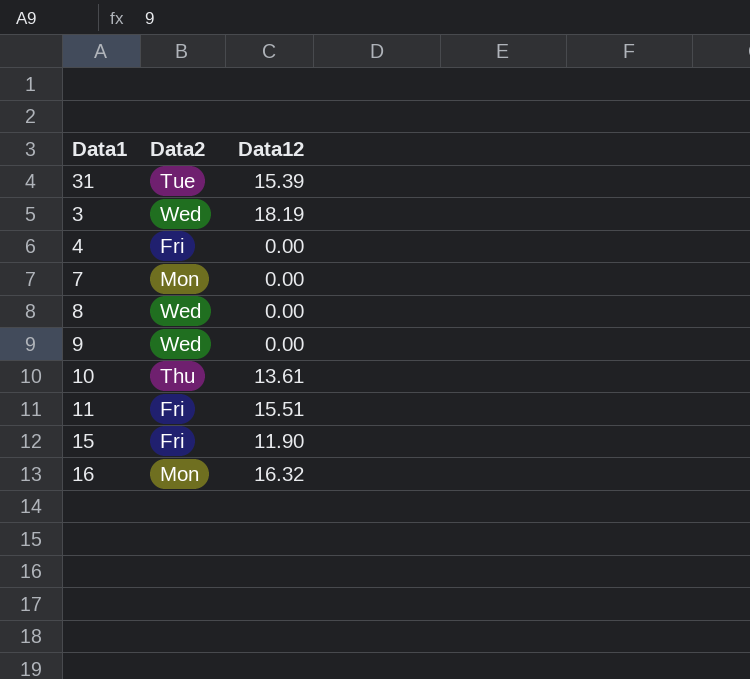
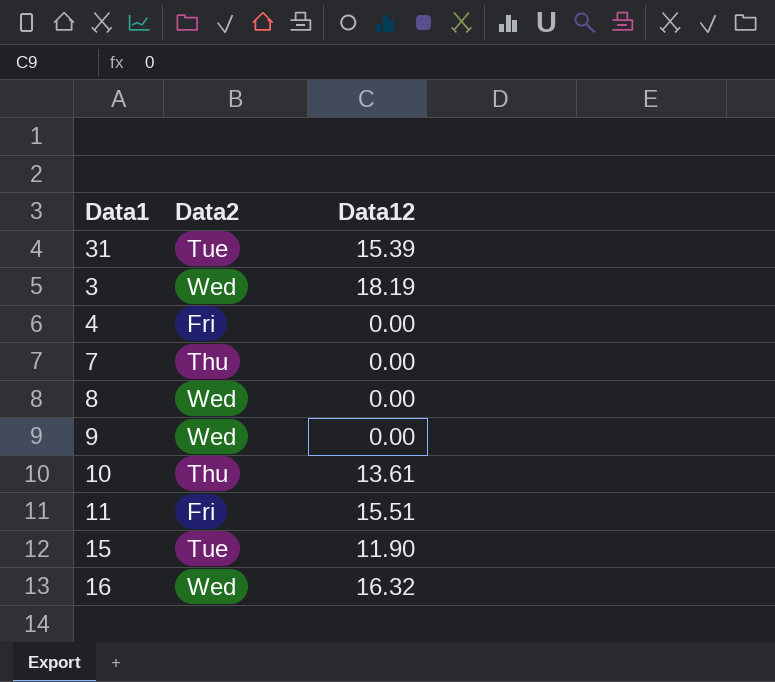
7 | Data2: Mon -> Thu
15 | Data2: Fri -> Tue
16 | Data2: Mon -> Wed

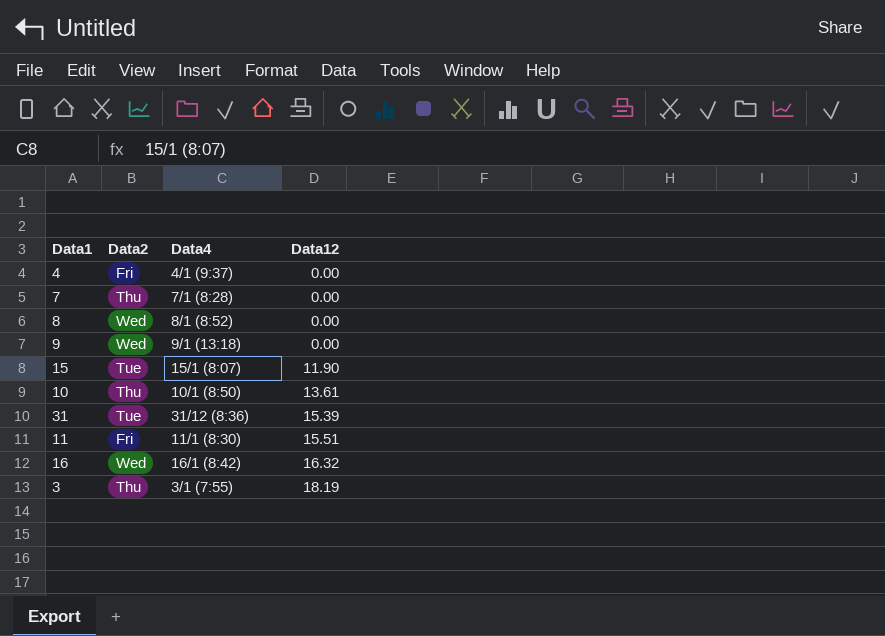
row order: none -> Data12 ascending
column Data4 | position: none -> 3
3 | Data2: Wed -> Thu

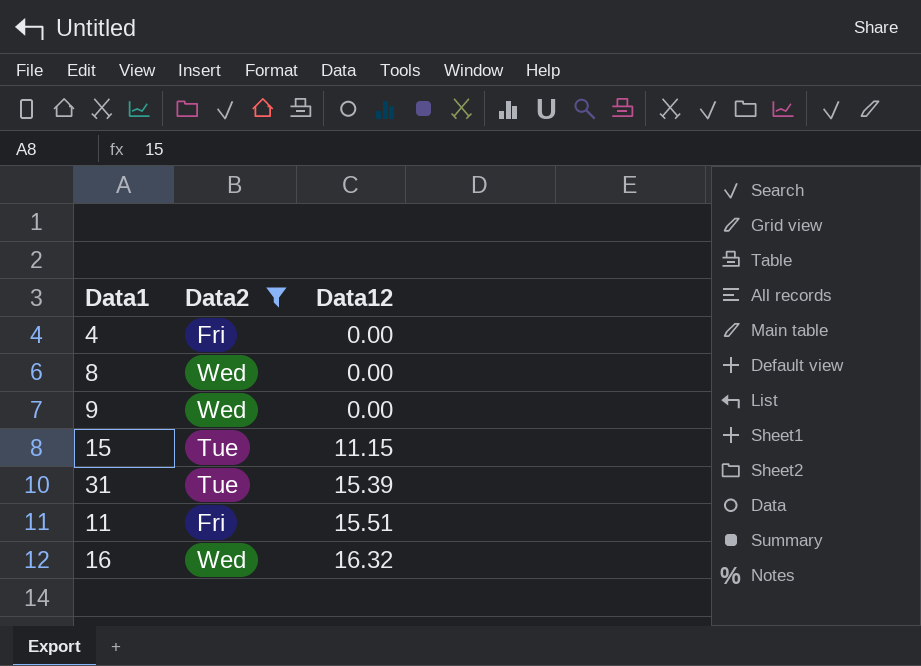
filter: none -> Data2 != Thu
column Data4 | position: 3 -> none
15 | Data12: 11.90 -> 11.15

